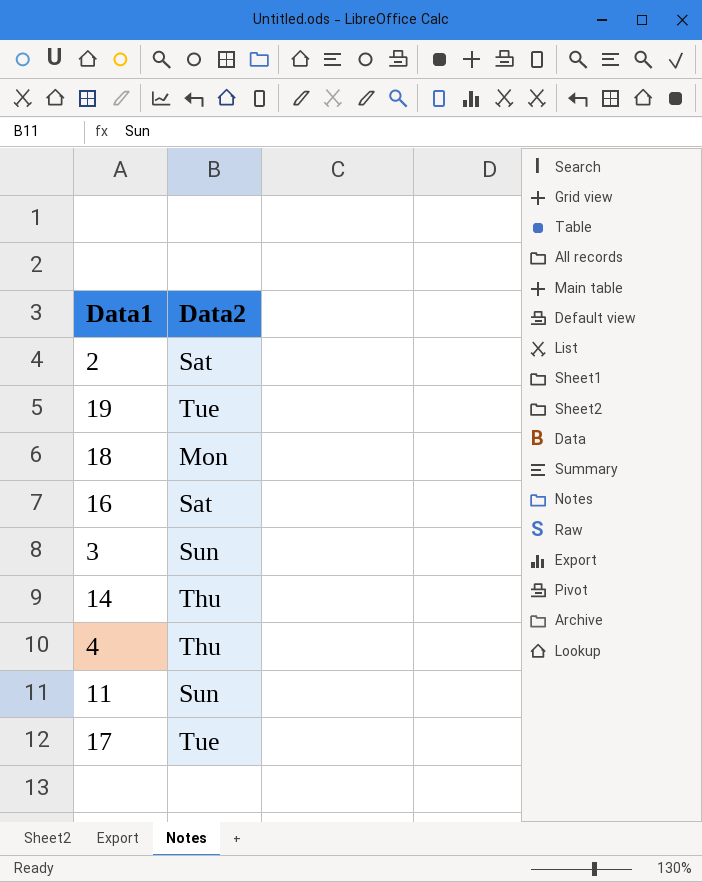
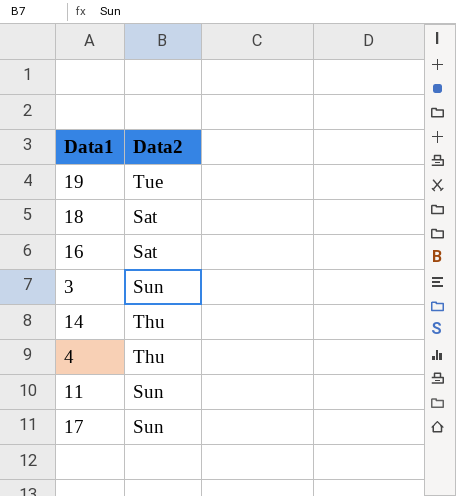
row 2: Sat -> none
18 | Data2: Mon -> Sat
17 | Data2: Tue -> Sun

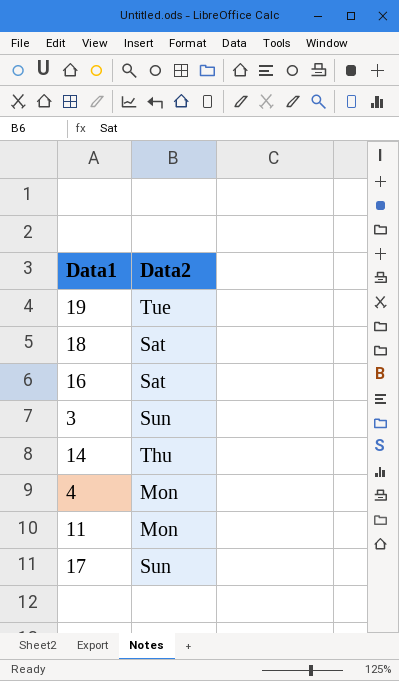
4 | Data2: Thu -> Mon
11 | Data2: Sun -> Mon

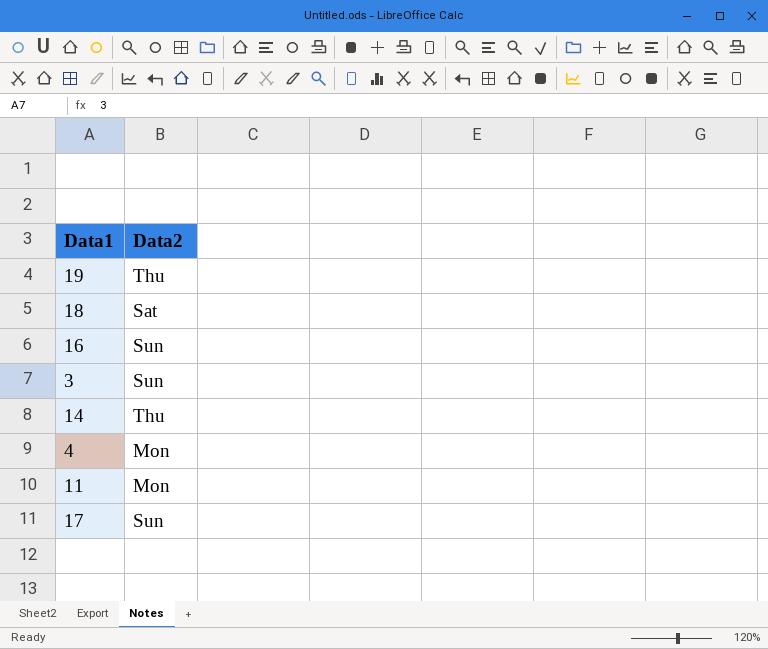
19 | Data2: Tue -> Thu
16 | Data2: Sat -> Sun

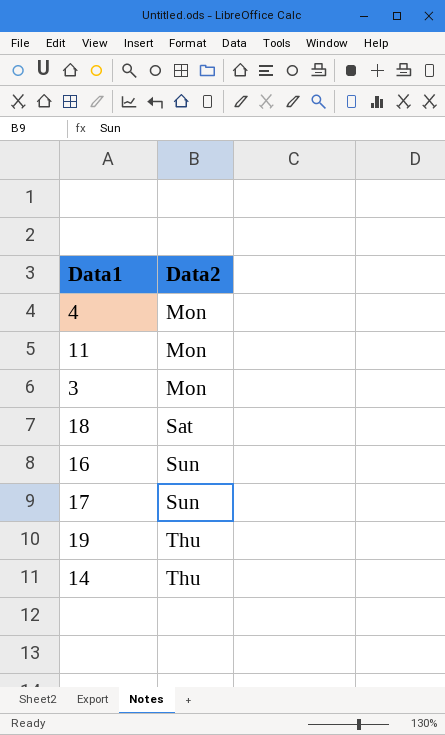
row order: none -> Data2 ascending
3 | Data2: Sun -> Mon

